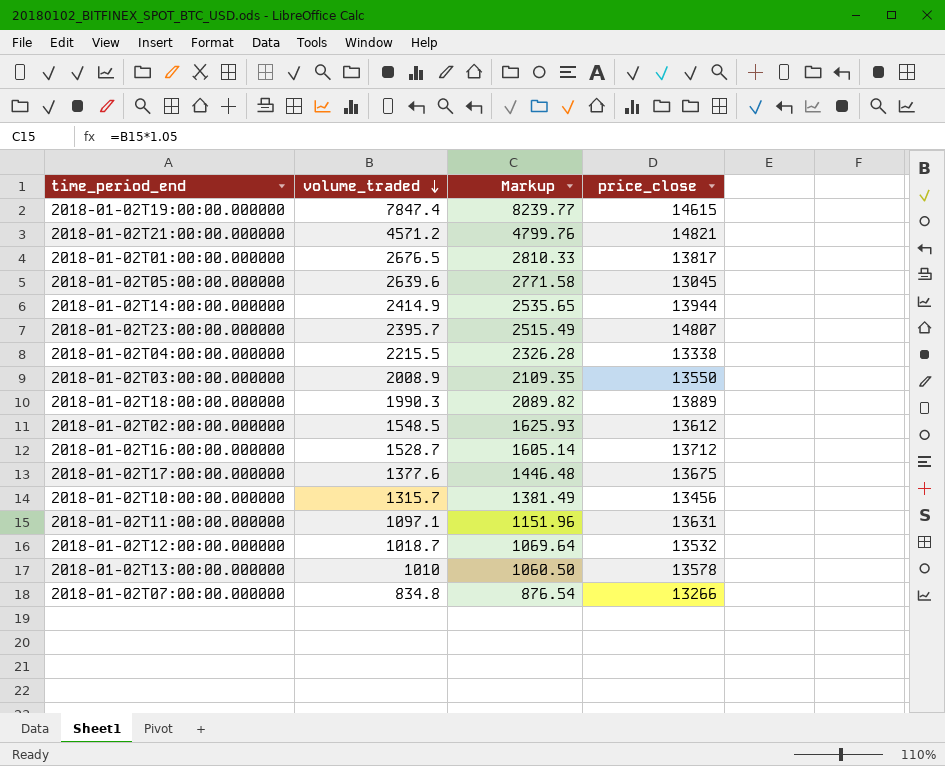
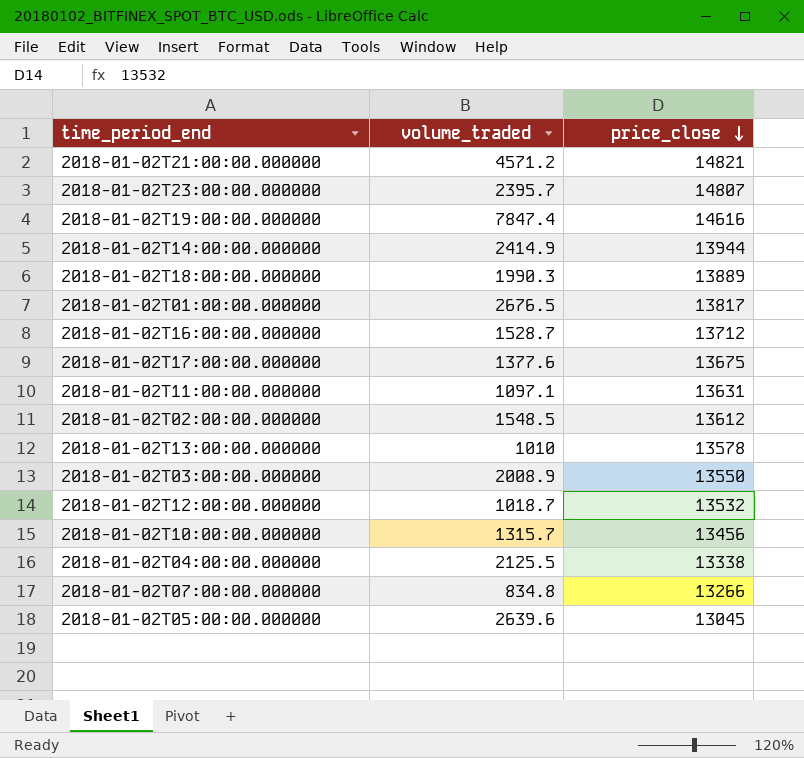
row order: volume_traded descending -> price_close descending
column Markup | formula: [volume_traded] * 1.05 -> none
2018-01-02T19:00:00.000000 | price_close: 14615 -> 14616
2018-01-02T04:00:00.000000 | volume_traded: 2215.5 -> 2125.5

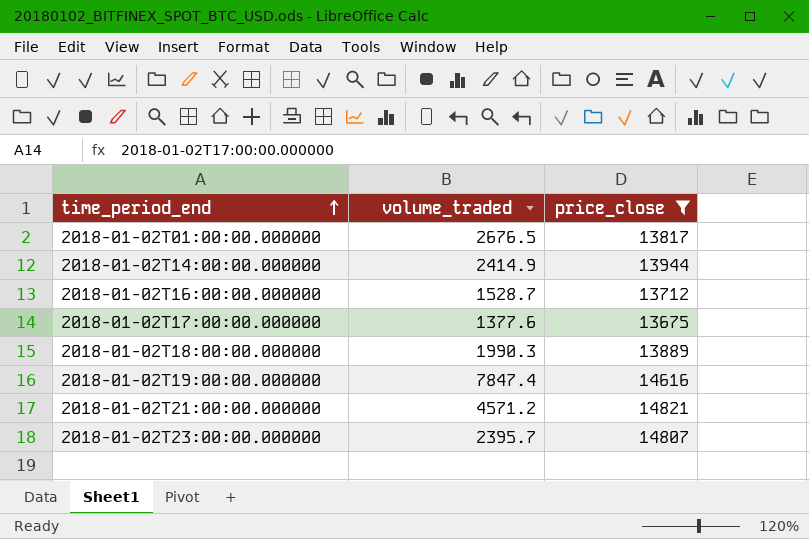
filter: none -> price_close >= 13675
row order: price_close descending -> time_period_end ascending

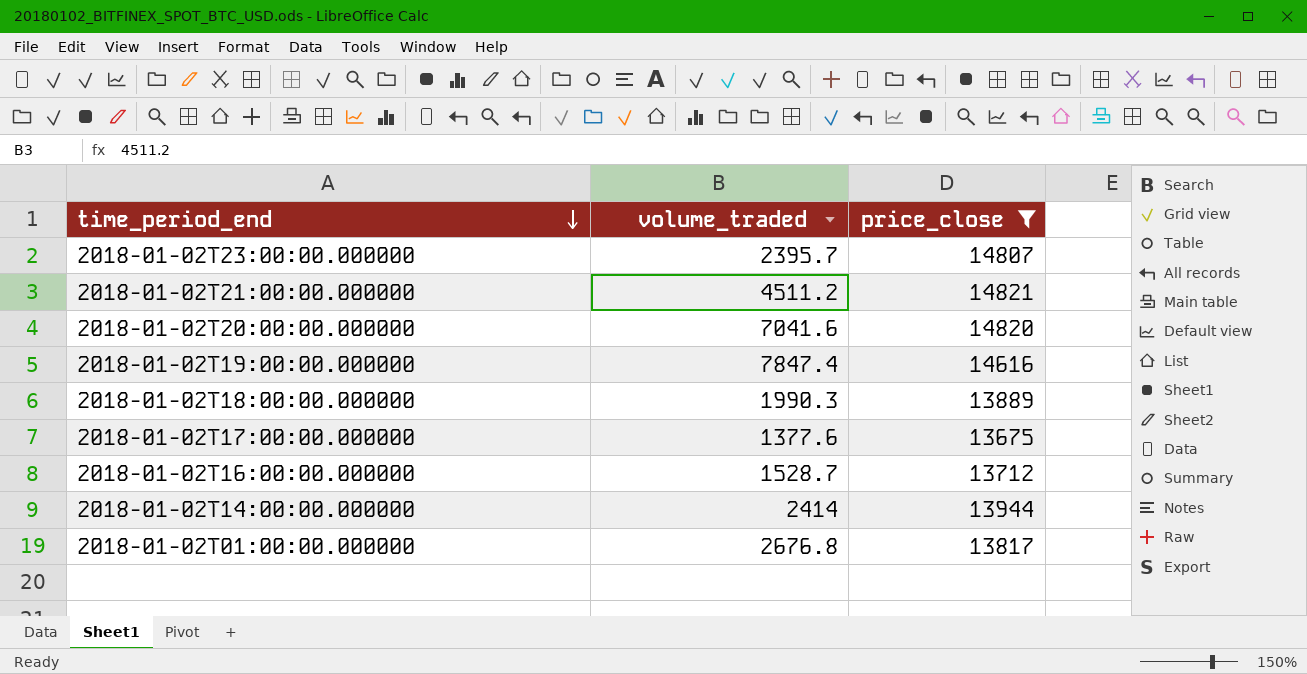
row order: time_period_end ascending -> time_period_end descending
2018-01-02T21:00:00.000000 | volume_traded: 4571.2 -> 4511.2
row 2018-01-02T20:00:00.000000: none -> 7041.6 | 14820
2018-01-02T14:00:00.000000 | volume_traded: 2414.9 -> 2414
2018-01-02T01:00:00.000000 | volume_traded: 2676.5 -> 2676.8

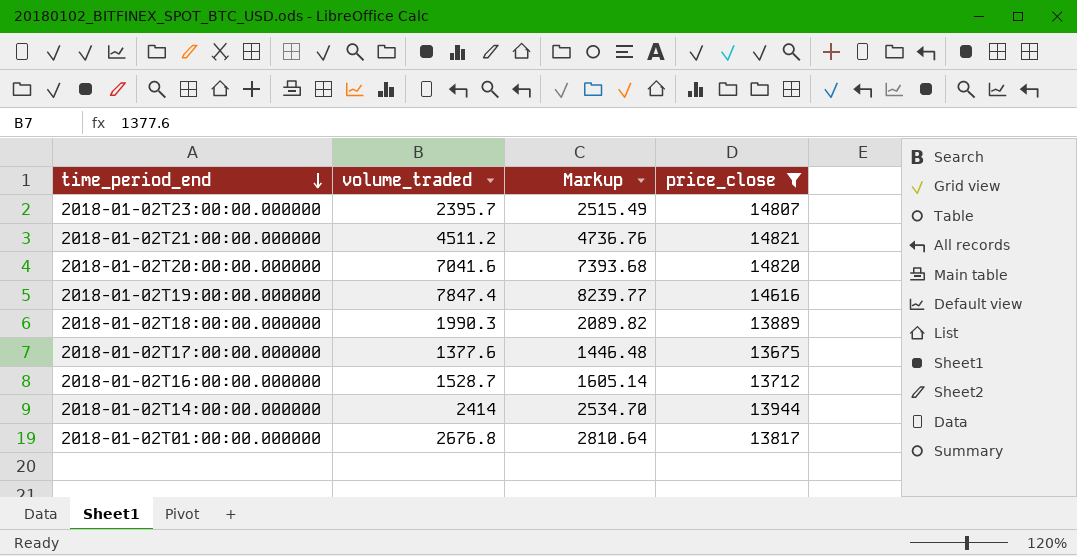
column Markup | formula: none -> [volume_traded] * 1.05

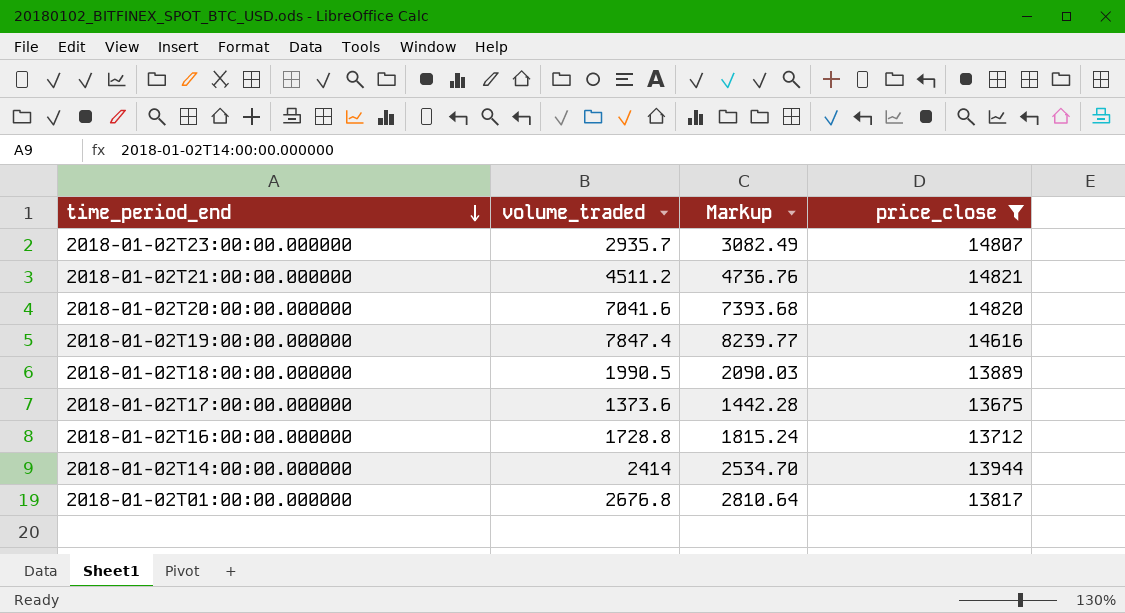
2018-01-02T23:00:00.000000 | volume_traded: 2395.7 -> 2935.7
2018-01-02T23:00:00.000000 | Markup: 2515.49 -> 3082.49
2018-01-02T18:00:00.000000 | volume_traded: 1990.3 -> 1990.5
2018-01-02T18:00:00.000000 | Markup: 2089.82 -> 2090.03
2018-01-02T17:00:00.000000 | volume_traded: 1377.6 -> 1373.6
2018-01-02T17:00:00.000000 | Markup: 1446.48 -> 1442.28
2018-01-02T16:00:00.000000 | volume_traded: 1528.7 -> 1728.8
2018-01-02T16:00:00.000000 | Markup: 1605.14 -> 1815.24

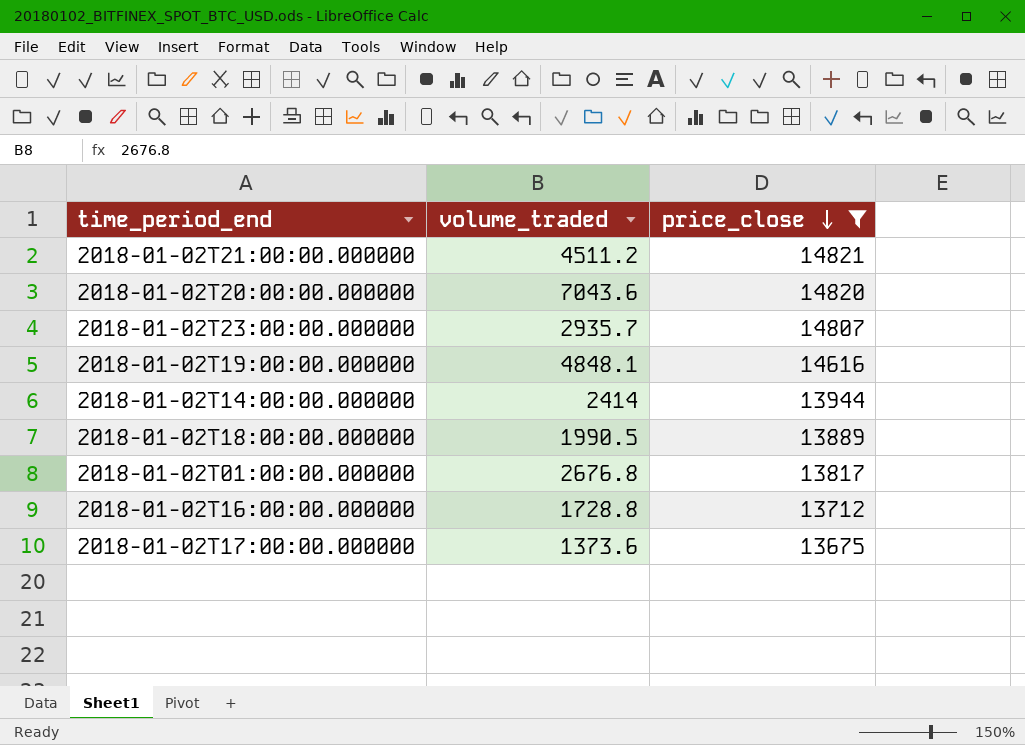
row order: time_period_end descending -> price_close descending
column Markup | formula: [volume_traded] * 1.05 -> none
2018-01-02T20:00:00.000000 | volume_traded: 7041.6 -> 7043.6
2018-01-02T19:00:00.000000 | volume_traded: 7847.4 -> 4848.1

